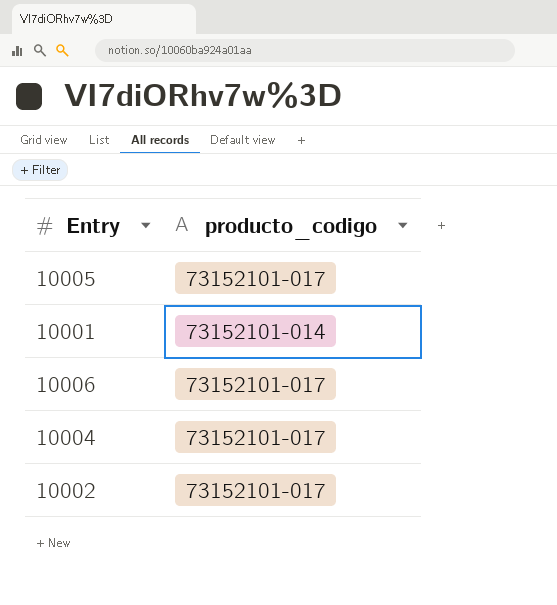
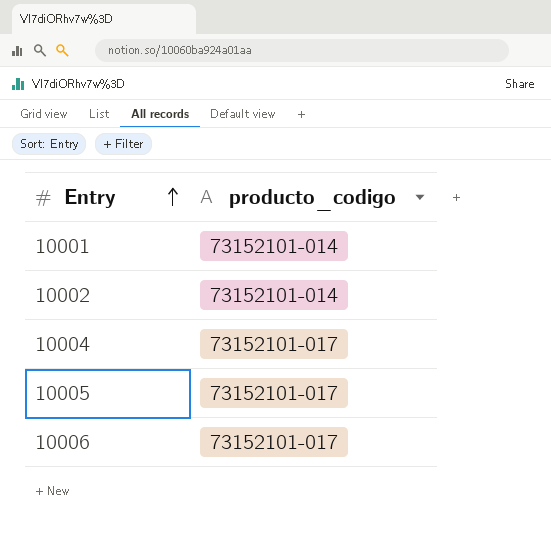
row order: none -> Entry ascending
10002 | producto_codigo: 73152101-017 -> 73152101-014

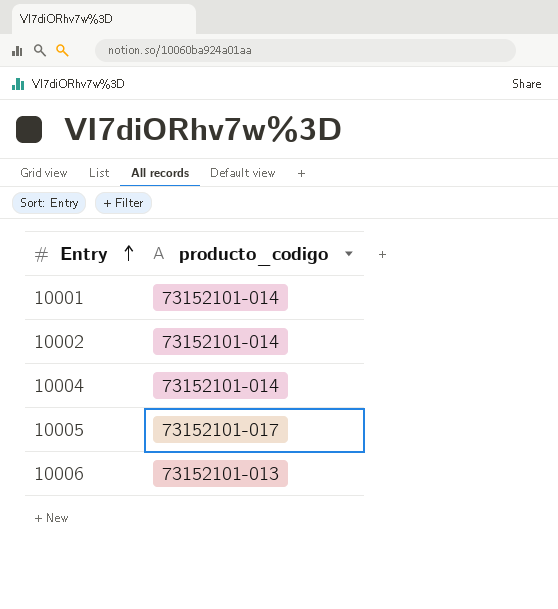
10004 | producto_codigo: 73152101-017 -> 73152101-014
10006 | producto_codigo: 73152101-017 -> 73152101-013

